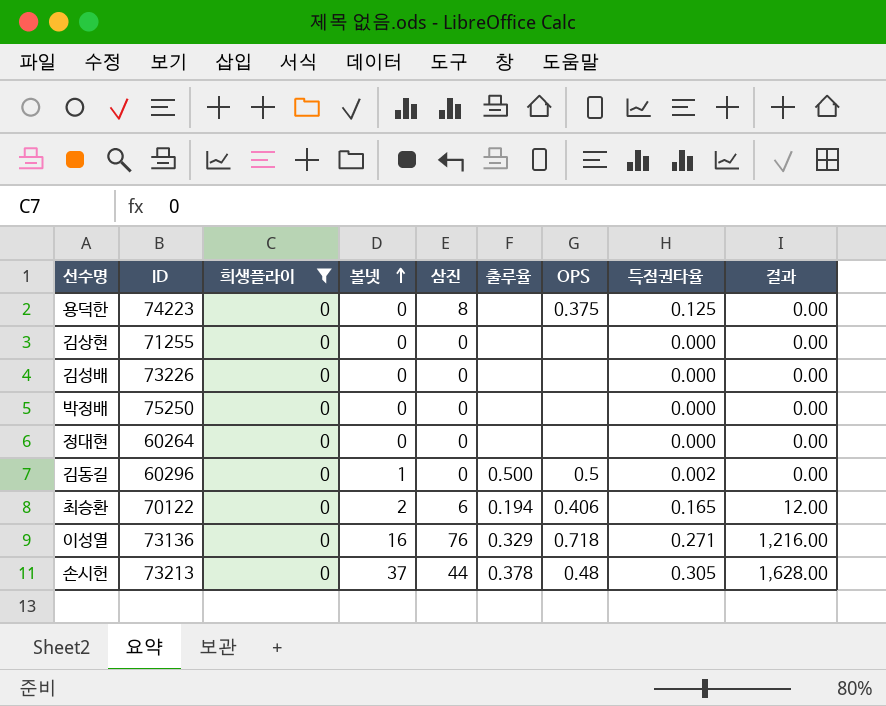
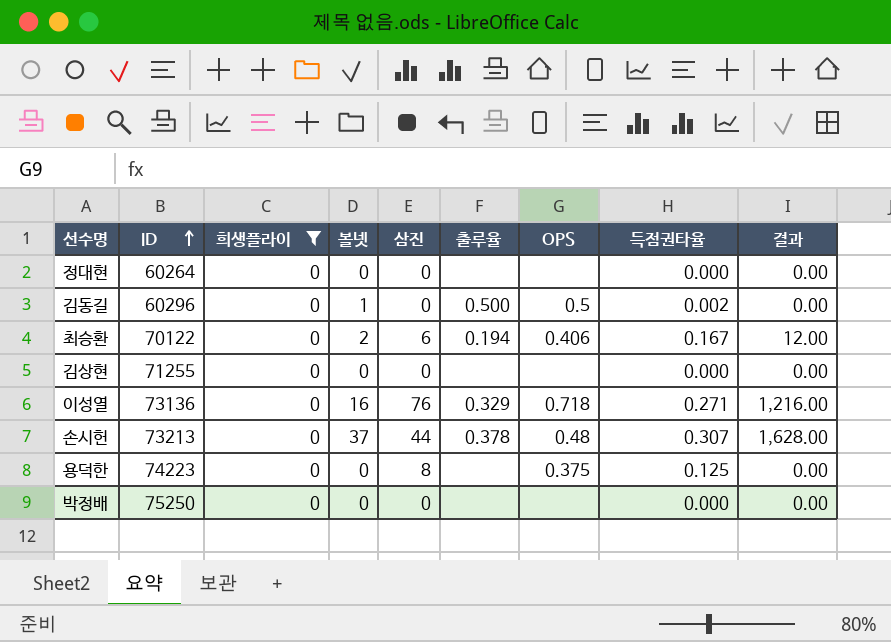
row order: 볼넷 ascending -> ID ascending
row 김성배: 73226 | 0 | 0 | 0 | none | none | 0.000 | 0.00 -> none
최승환 | 득점권타율: 0.165 -> 0.167
손시헌 | 득점권타율: 0.305 -> 0.307

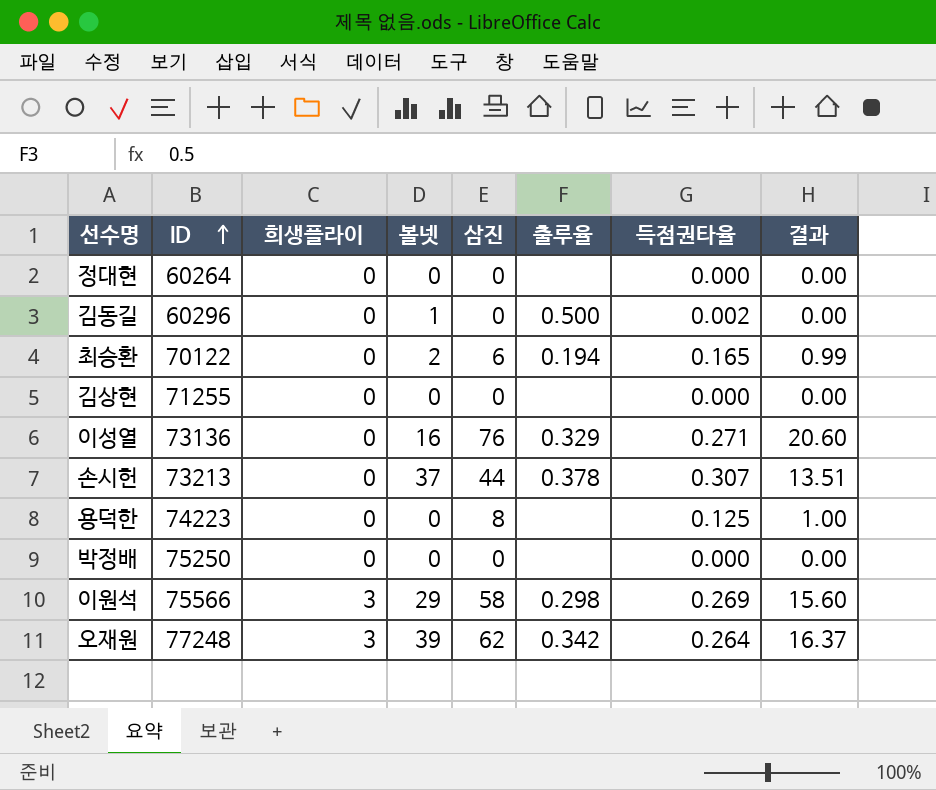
filter: 희생플라이 = 0 -> none
column OPS | position: 7 -> none
column 결과 | formula: [볼넷] * [삼진] -> [삼진] * [득점권타율]
최승환 | 득점권타율: 0.167 -> 0.165

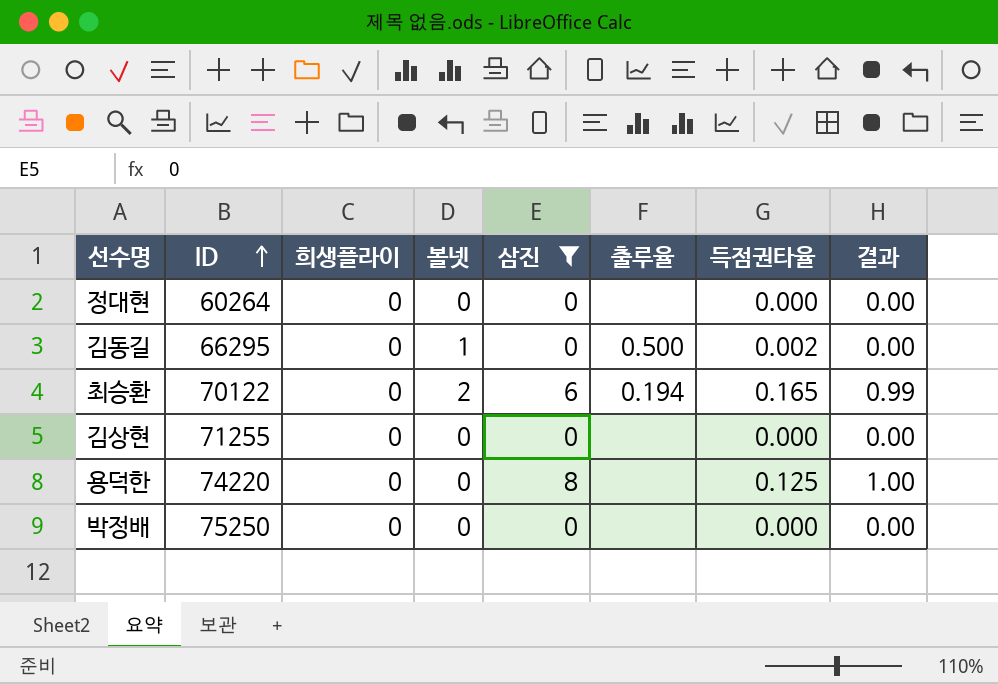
filter: none -> 삼진 <= 8
김동길 | ID: 60296 -> 66295
용덕한 | ID: 74223 -> 74220

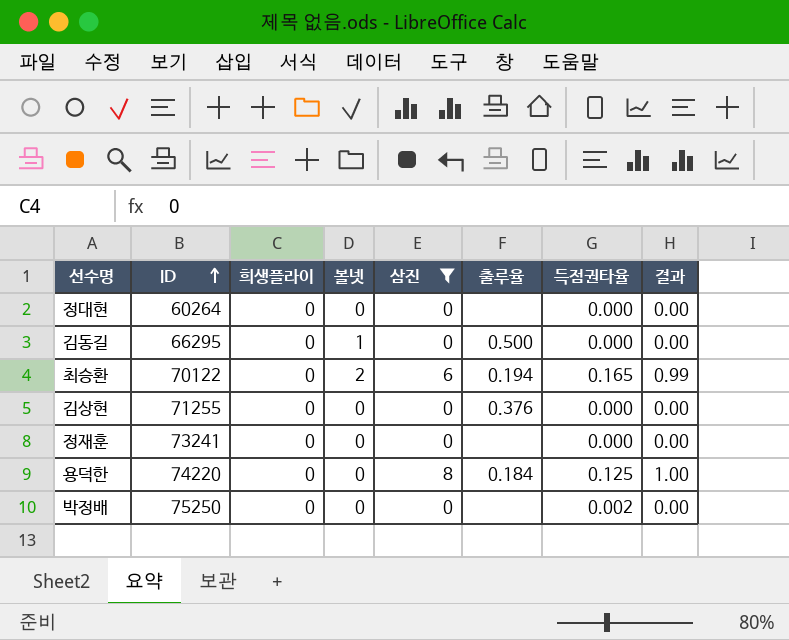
김동길 | 득점권타율: 0.002 -> 0.000
김상현 | 출루율: none -> 0.376
row 정재훈: none -> 73241 | 0 | 0 | 0 | none | 0.000 | 0.00
용덕한 | 출루율: none -> 0.184
박정배 | 득점권타율: 0.000 -> 0.002

